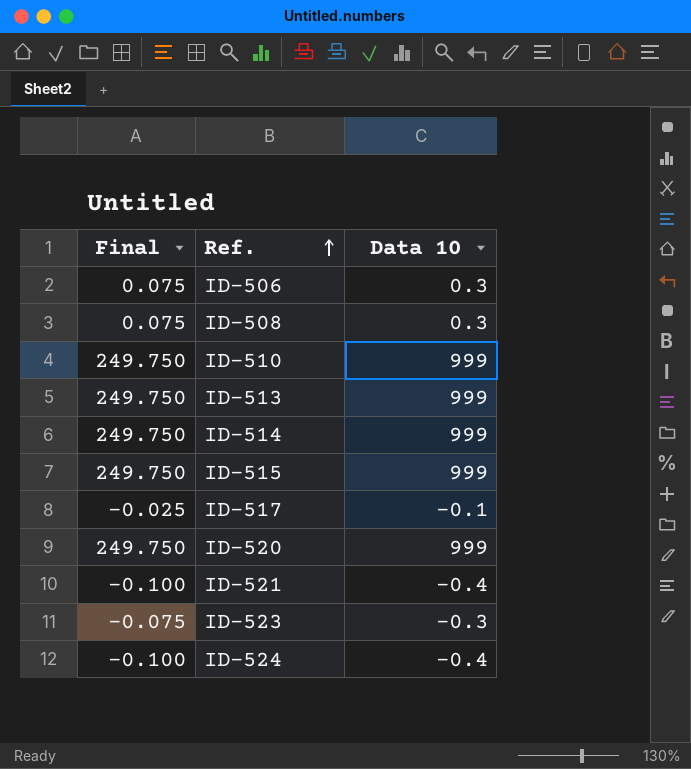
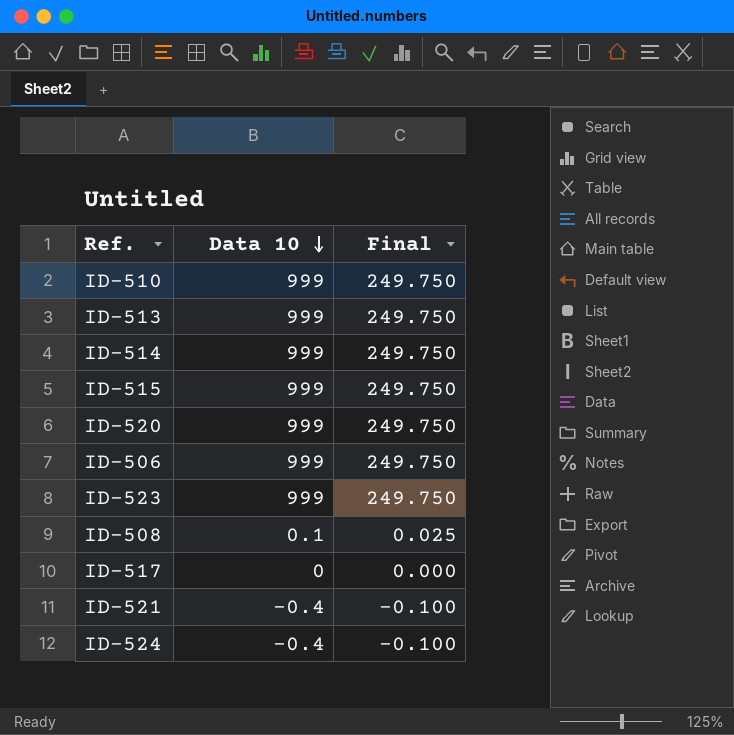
row order: Ref. ascending -> Data 10 descending
column Final | position: 1 -> 3
ID-506 | Data 10: 0.3 -> 999
ID-506 | Final: 0.075 -> 249.750
ID-523 | Data 10: -0.3 -> 999
ID-523 | Final: -0.075 -> 249.750
ID-508 | Data 10: 0.3 -> 0.1
ID-508 | Final: 0.075 -> 0.025
ID-517 | Data 10: -0.1 -> 0
ID-517 | Final: -0.025 -> 0.000

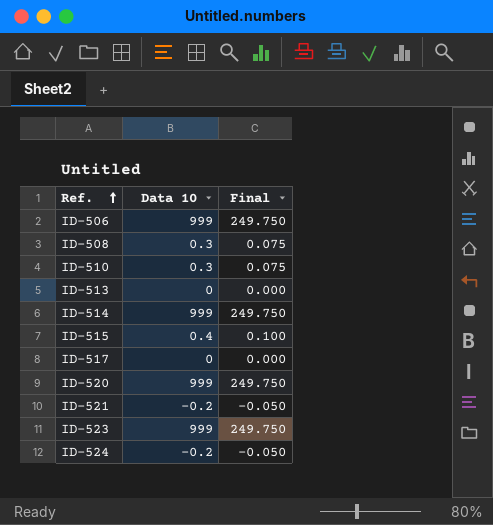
row order: Data 10 descending -> Ref. ascending
ID-508 | Data 10: 0.1 -> 0.3
ID-508 | Final: 0.025 -> 0.075
ID-510 | Data 10: 999 -> 0.3
ID-510 | Final: 249.750 -> 0.075
ID-513 | Data 10: 999 -> 0
ID-513 | Final: 249.750 -> 0.000
ID-515 | Data 10: 999 -> 0.4
ID-515 | Final: 249.750 -> 0.100
ID-521 | Data 10: -0.4 -> -0.2
ID-521 | Final: -0.100 -> -0.050
ID-524 | Data 10: -0.4 -> -0.2
ID-524 | Final: -0.100 -> -0.050

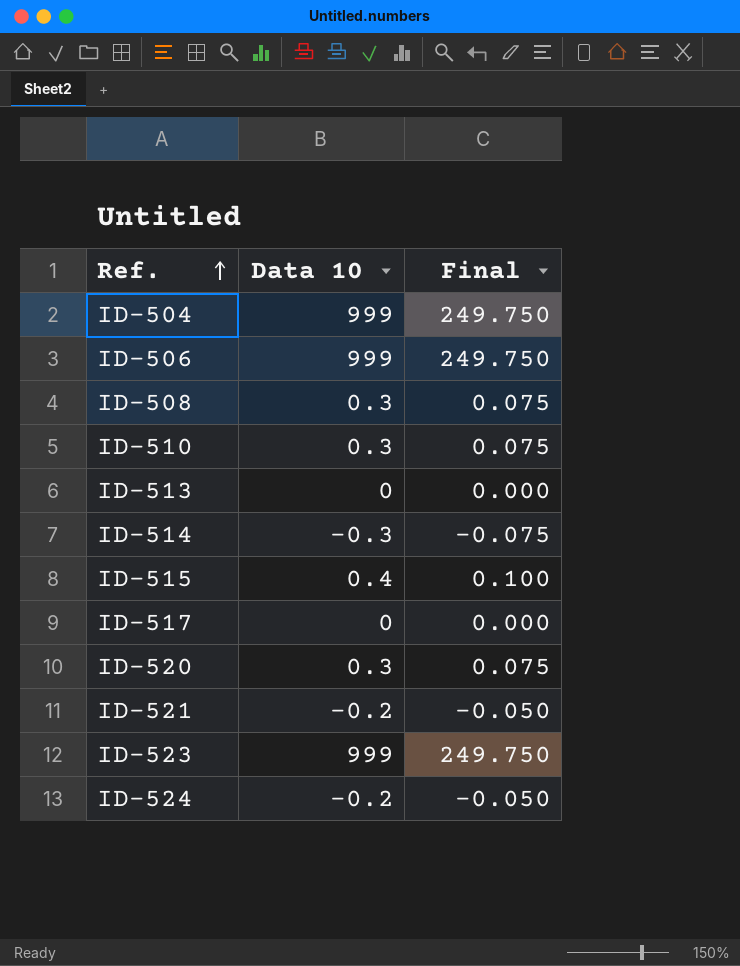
row ID-504: none -> 999 | 249.750
ID-514 | Data 10: 999 -> -0.3
ID-514 | Final: 249.750 -> -0.075
ID-520 | Data 10: 999 -> 0.3
ID-520 | Final: 249.750 -> 0.075

